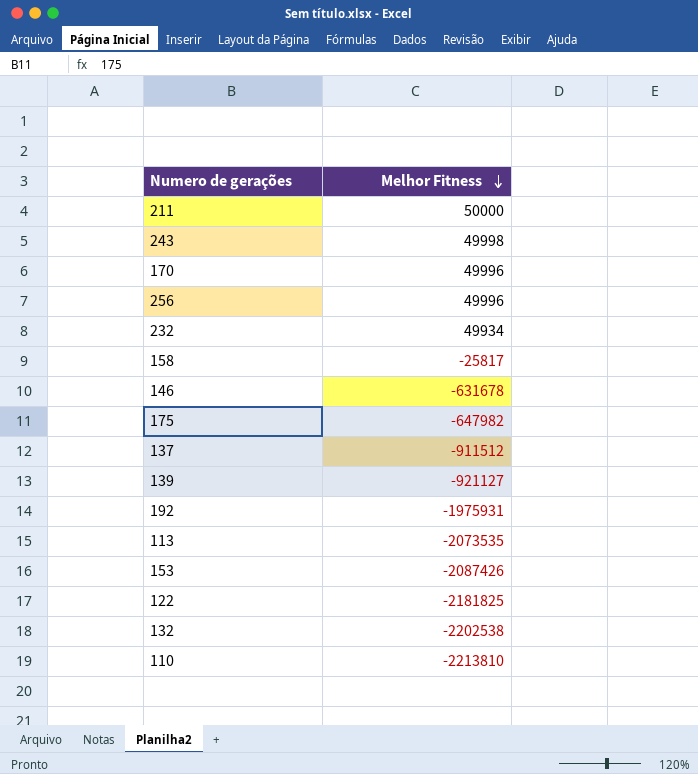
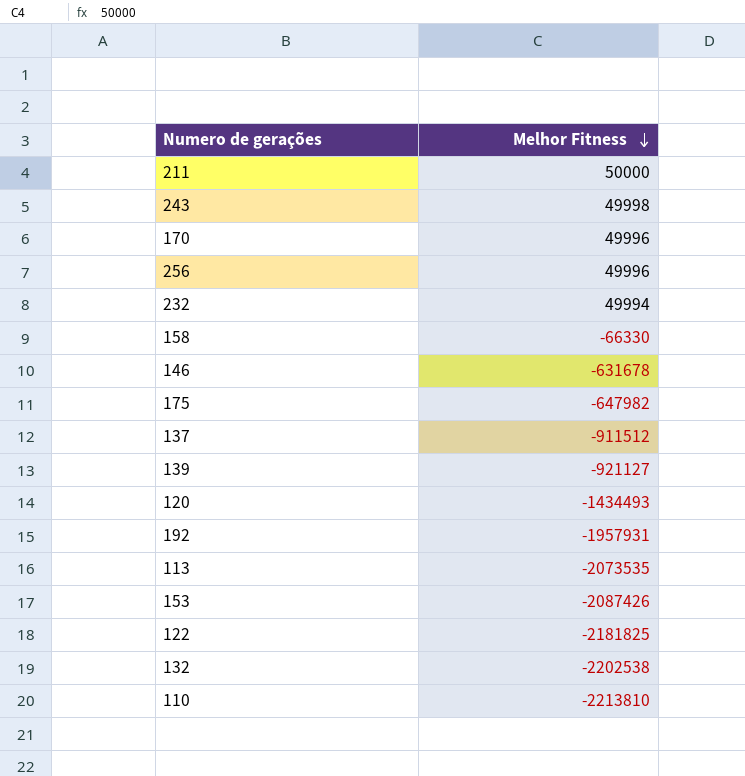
232 | Melhor Fitness: 49934 -> 49994
158 | Melhor Fitness: -25817 -> -66330
row 120: none -> -1434493
192 | Melhor Fitness: -1975931 -> -1957931

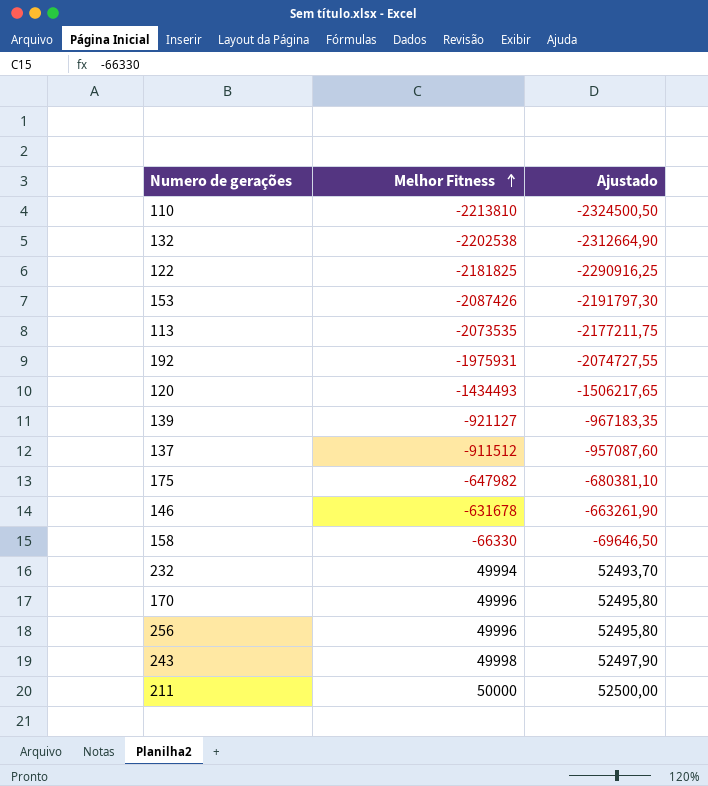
row order: Melhor Fitness descending -> Melhor Fitness ascending
column Ajustado | formula: none -> [Melhor Fitness] * 1,05
192 | Melhor Fitness: -1957931 -> -1975931

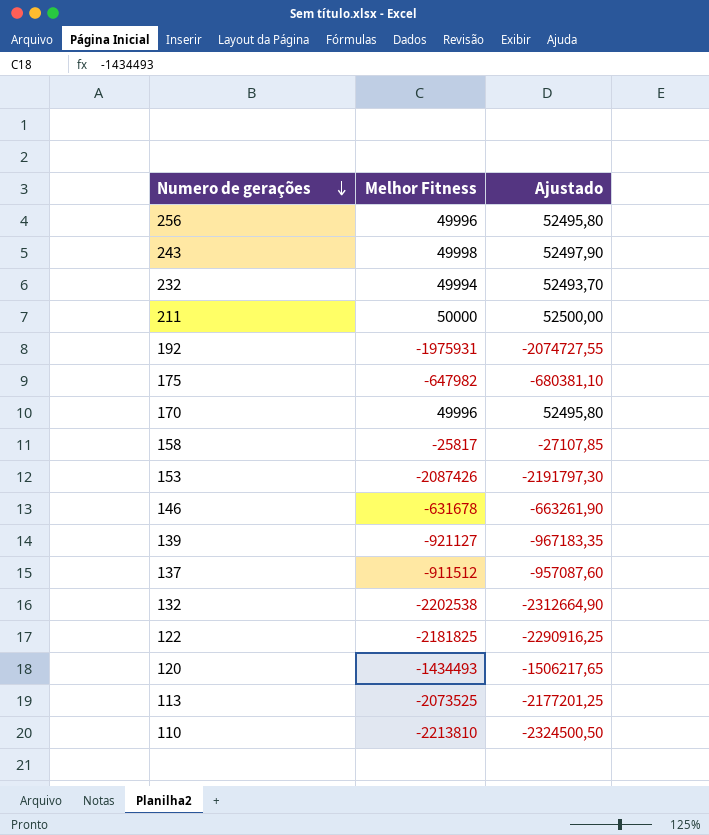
row order: Melhor Fitness ascending -> Numero de gerações descending
158 | Melhor Fitness: -66330 -> -25817
158 | Ajustado: -69646,50 -> -27107,85
113 | Melhor Fitness: -2073535 -> -2073525
113 | Ajustado: -2177211,75 -> -2177201,25

